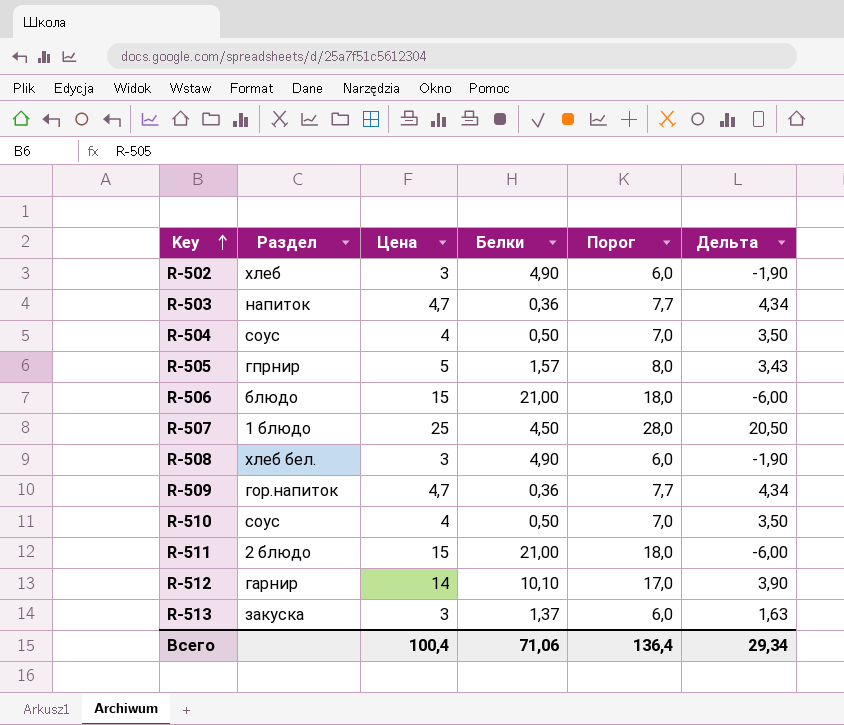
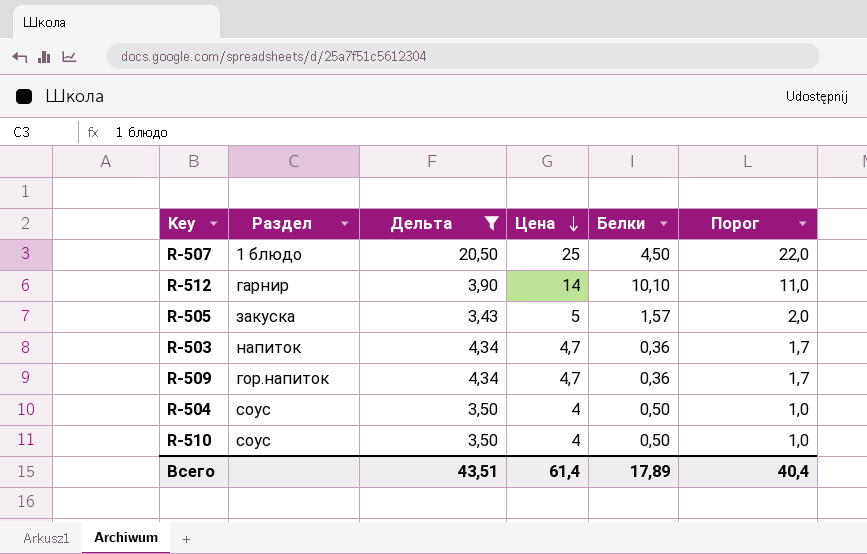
filter: none -> Дельта >= 3,43
row order: Key ascending -> Цена descending
column Дельта | position: 6 -> 3
column Порог | formula: [Цена] + 3 -> [Цена] - 3
R-505 | Раздел: гпрнир -> закуска
Всего | Дельта: 29,34 -> 43,51
Всего | Цена: 100,4 -> 61,4
Всего | Белки: 71,06 -> 17,89
Всего | Порог: 136,4 -> 40,4

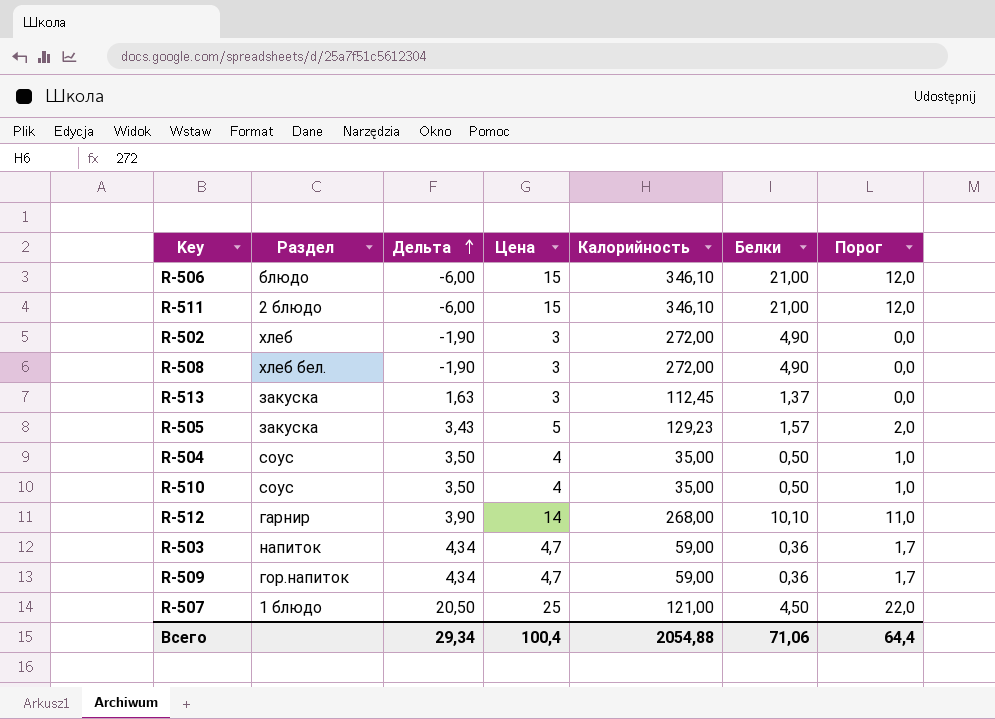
filter: Дельта >= 3,43 -> none
row order: Цена descending -> Дельта ascending
column Калорийность | position: none -> 5
Всего | Дельта: 43,51 -> 29,34
Всего | Цена: 61,4 -> 100,4
Всего | Белки: 17,89 -> 71,06
Всего | Порог: 40,4 -> 64,4

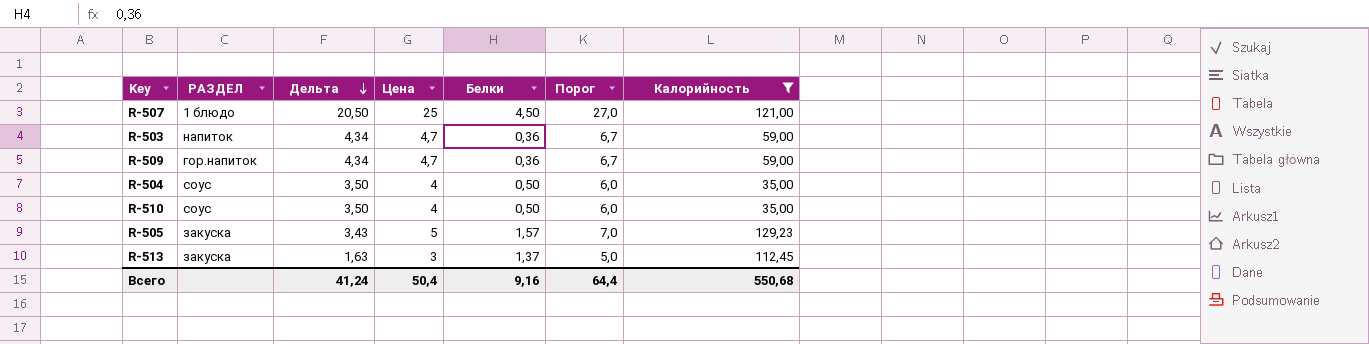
filter: none -> Калорийность <= 129,23
row order: Дельта ascending -> Дельта descending
column name: Раздел -> РАЗДЕЛ
column Порог | formula: [Цена] - 3 -> [Цена] + 2
column Калорийность | position: 5 -> 7
Всего | Дельта: 29,34 -> 41,24
Всего | Цена: 100,4 -> 50,4
Всего | Белки: 71,06 -> 9,16
Всего | Калорийность: 2054,88 -> 550,68

